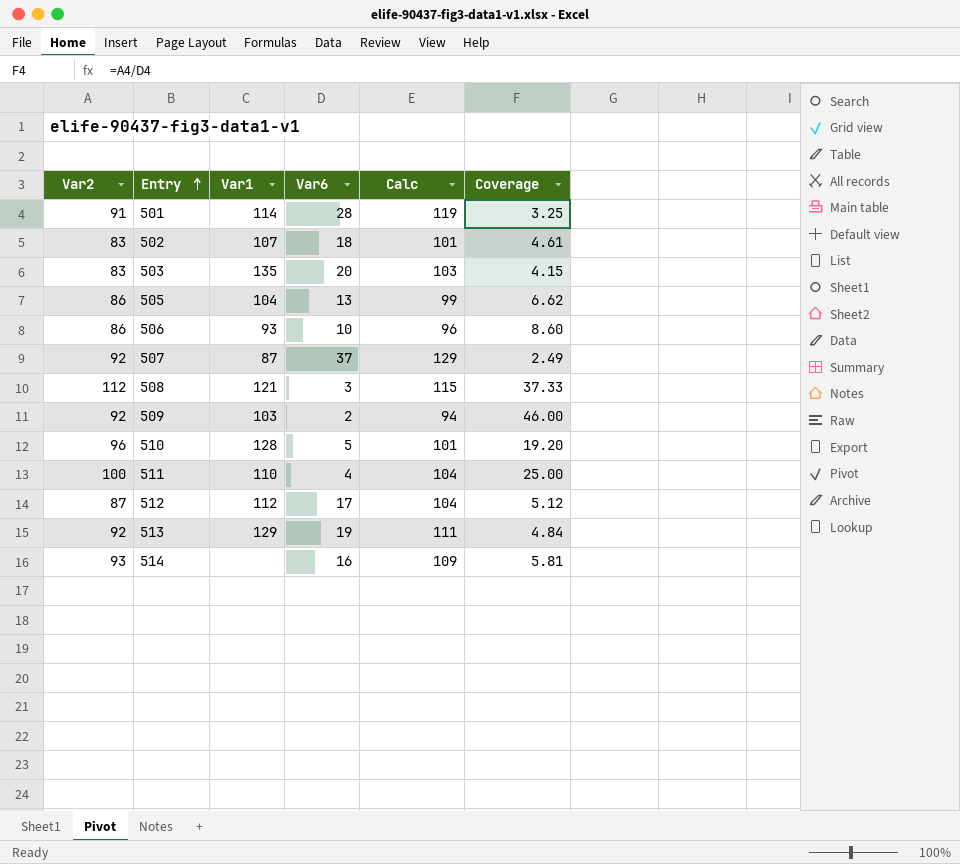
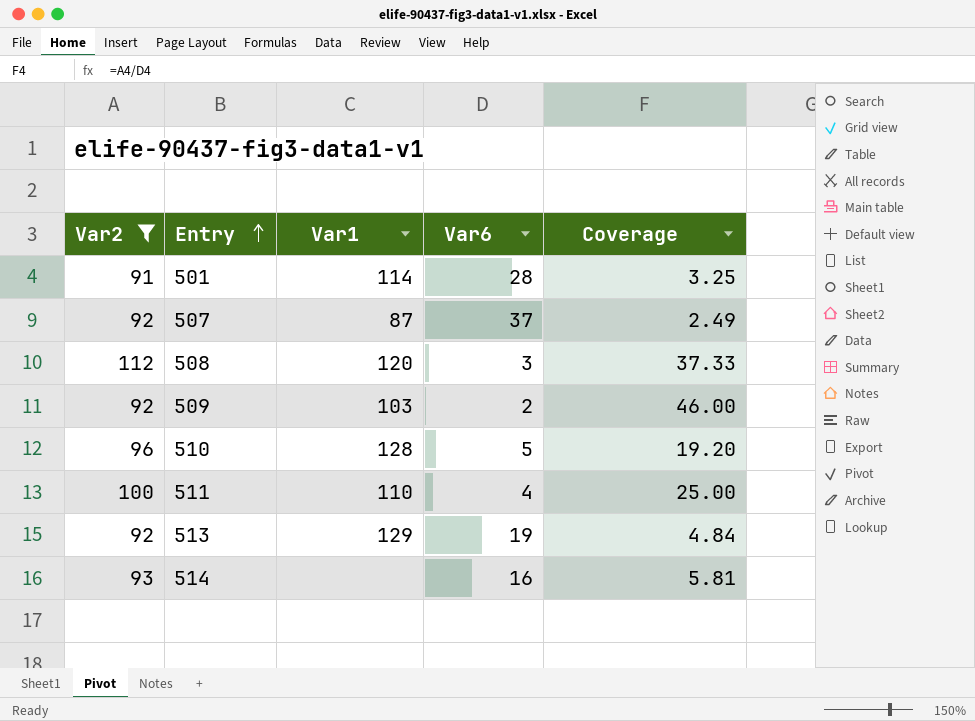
filter: none -> Var2 >= 91
column Calc | formula: [Var2] + [Var6] -> none
508 | Var1: 121 -> 120

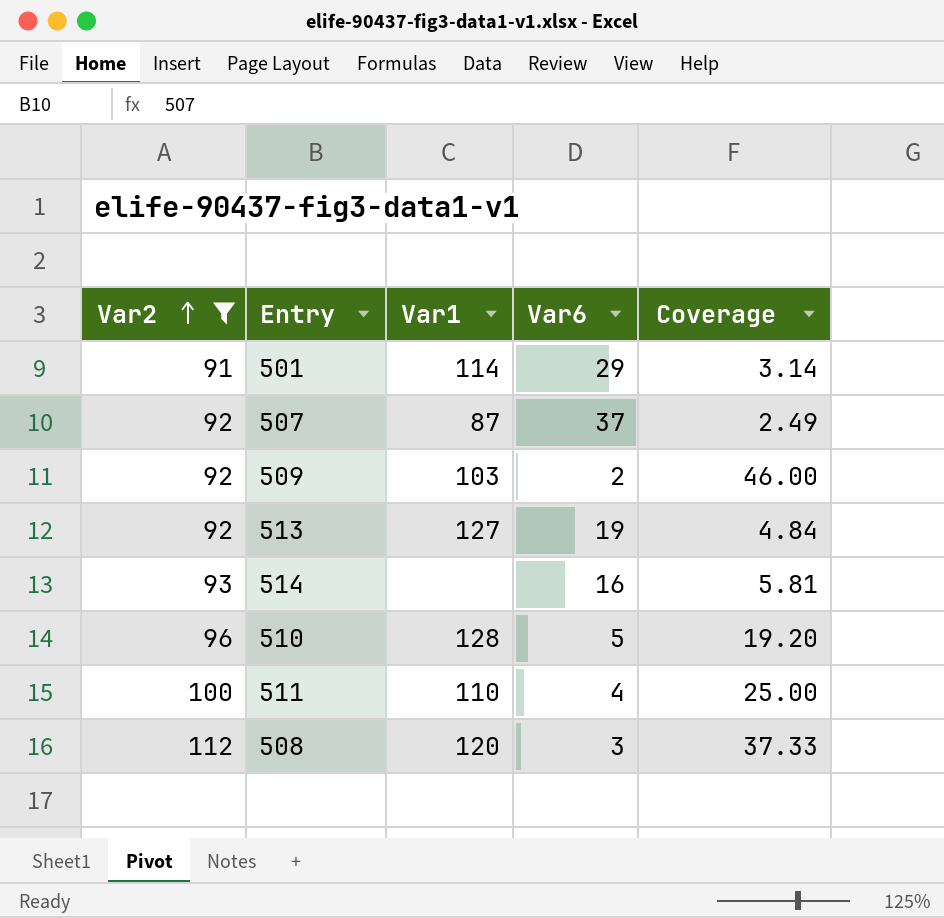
row order: Entry ascending -> Var2 ascending
501 | Var6: 28 -> 29
501 | Coverage: 3.25 -> 3.14
513 | Var1: 129 -> 127

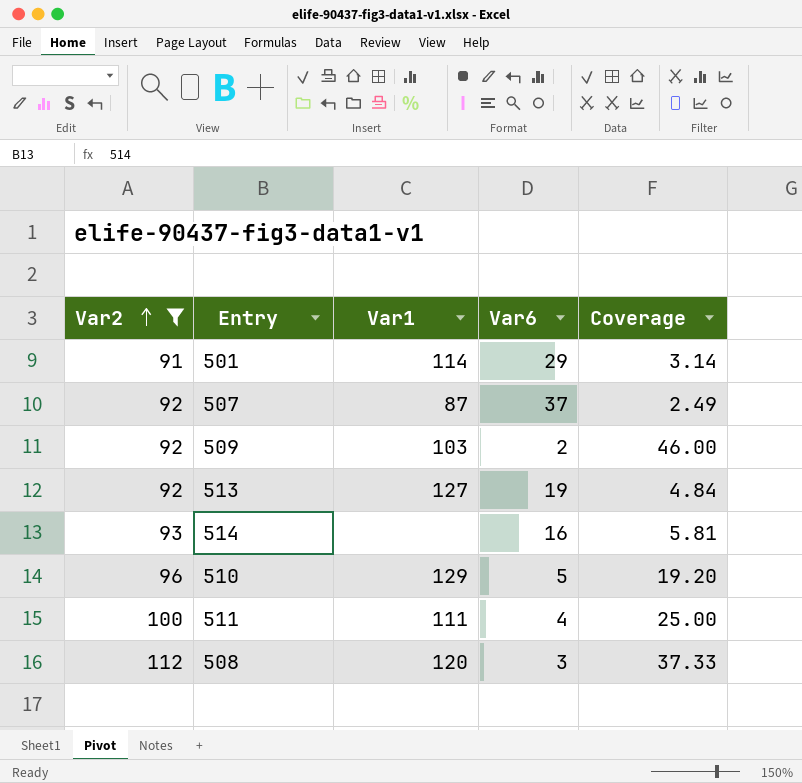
510 | Var1: 128 -> 129
511 | Var1: 110 -> 111

